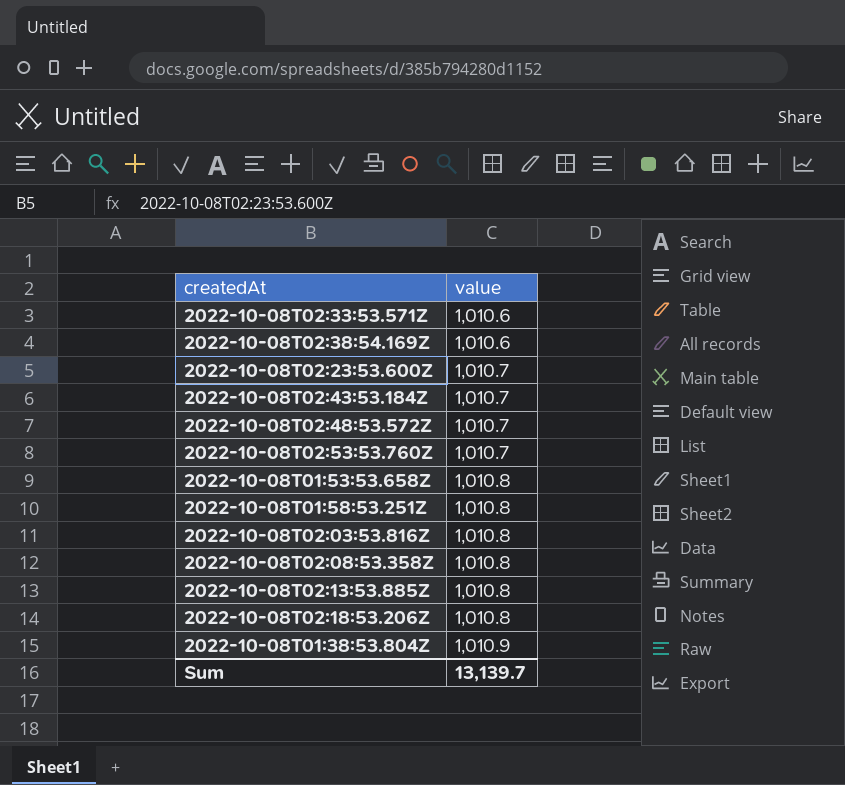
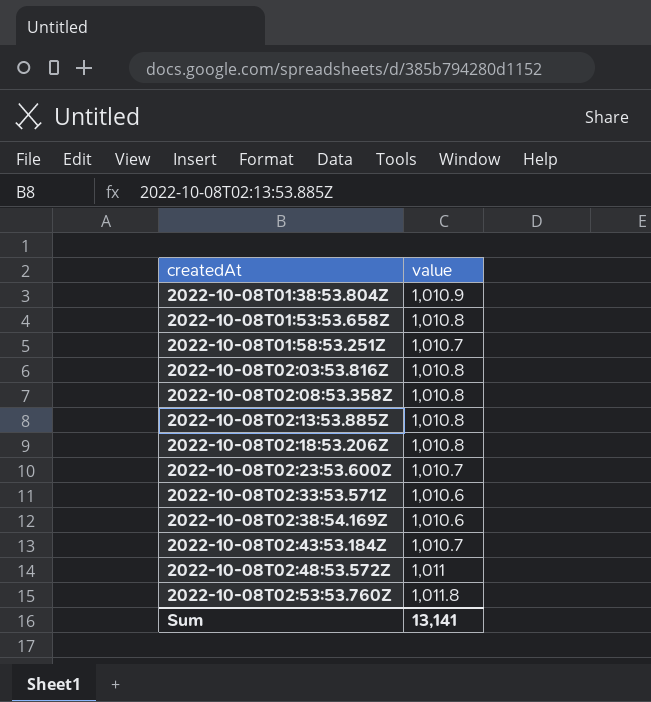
row order: value ascending -> createdAt ascending
2022-10-08T01:58:53.251Z | value: 1,010.8 -> 1,010.7
2022-10-08T02:48:53.572Z | value: 1,010.7 -> 1,011
2022-10-08T02:53:53.760Z | value: 1,010.7 -> 1,011.8
Sum | value: 13,139.7 -> 13,141

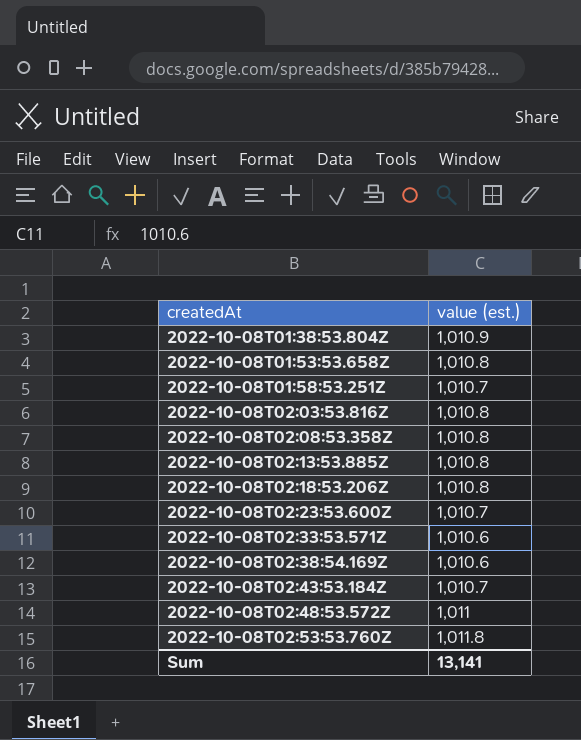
column name: value -> value (est.)

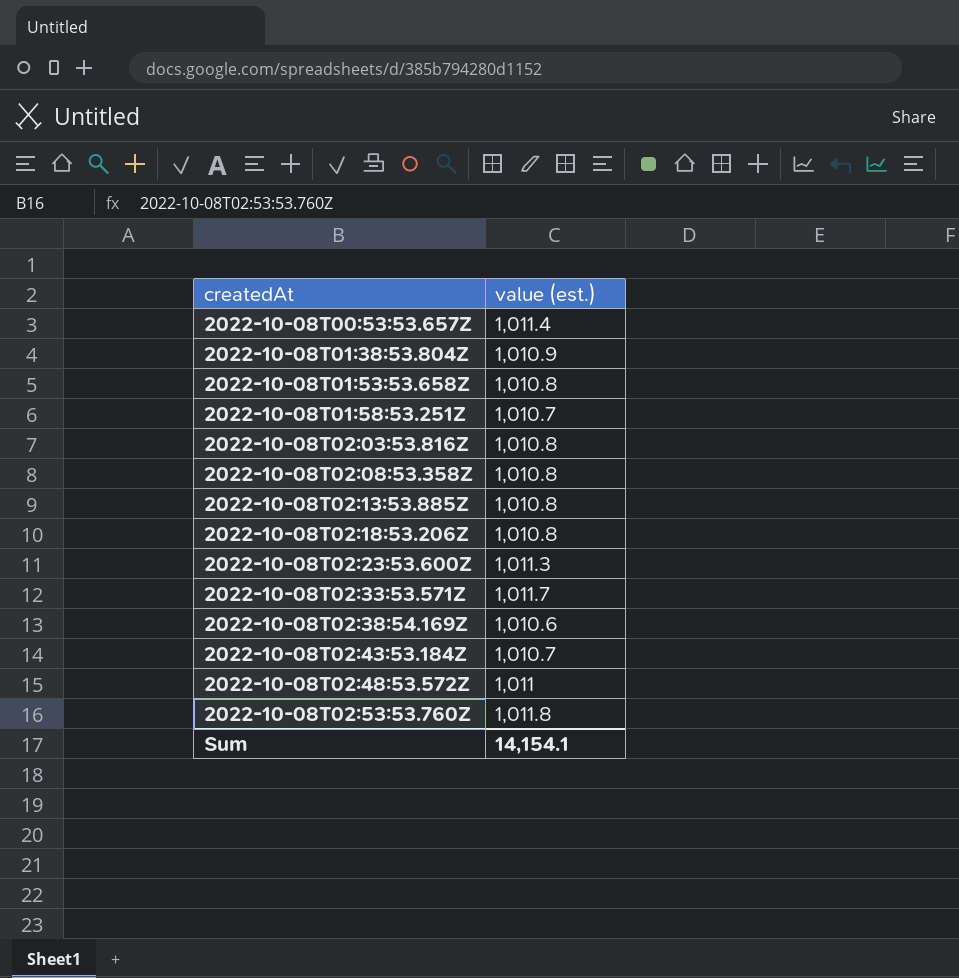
row 2022-10-08T00:53:53.657Z: none -> 1,011.4
2022-10-08T02:23:53.600Z | value (est.): 1,010.7 -> 1,011.3
2022-10-08T02:33:53.571Z | value (est.): 1,010.6 -> 1,011.7
Sum | value (est.): 13,141 -> 14,154.1

